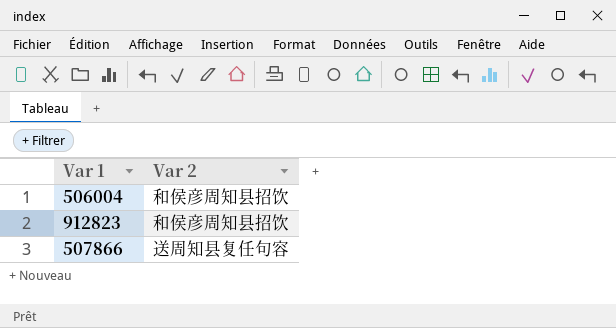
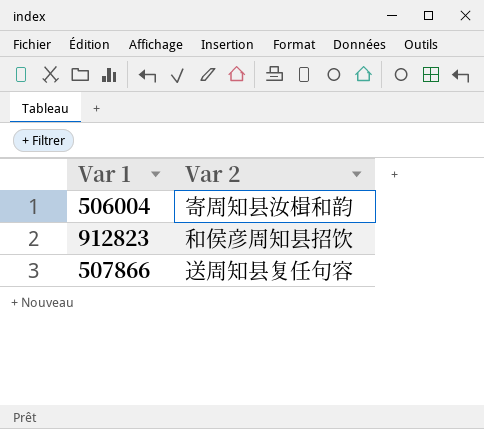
506004 | Var 2: 和侯彦周知县招饮 -> 寄周知县汝楫和韵

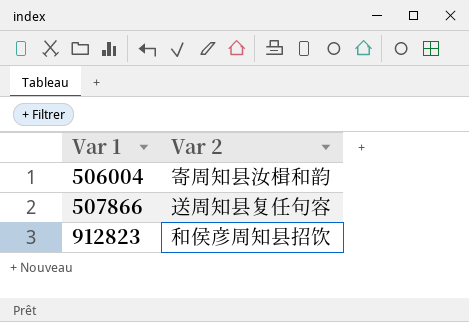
row order: none -> Var 1 ascending

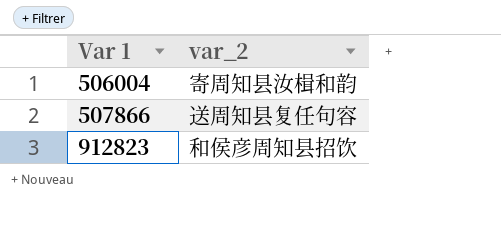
column name: Var 2 -> var_2

